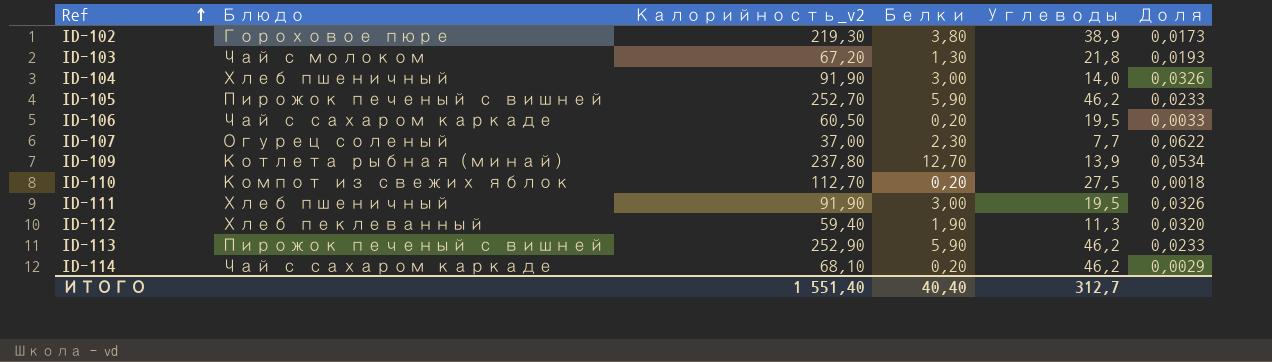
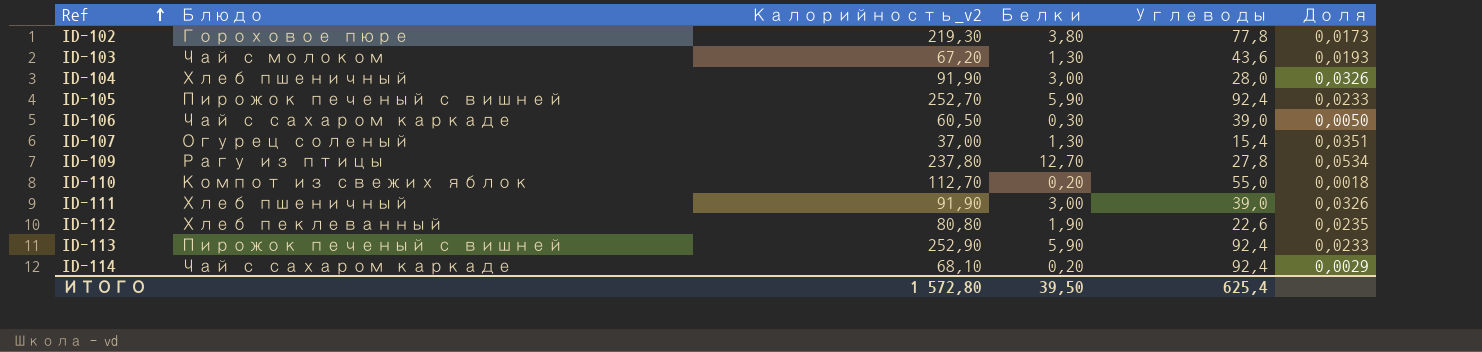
ID-102 | Углеводы: 38,9 -> 77,8
ID-103 | Углеводы: 21,8 -> 43,6
ID-104 | Углеводы: 14,0 -> 28,0
ID-105 | Углеводы: 46,2 -> 92,4
ID-106 | Белки: 0,20 -> 0,30
ID-106 | Углеводы: 19,5 -> 39,0
ID-106 | Доля: 0,0033 -> 0,0050
ID-107 | Белки: 2,30 -> 1,30
ID-107 | Углеводы: 7,7 -> 15,4
ID-107 | Доля: 0,0622 -> 0,0351
ID-109 | Блюдо: Котлета рыбная (минай) -> Рагу из птицы
ID-109 | Углеводы: 13,9 -> 27,8
ID-110 | Углеводы: 27,5 -> 55,0
ID-111 | Углеводы: 19,5 -> 39,0
ID-112 | Калорийность_v2: 59,40 -> 80,80
ID-112 | Углеводы: 11,3 -> 22,6
ID-112 | Доля: 0,0320 -> 0,0235
ID-113 | Углеводы: 46,2 -> 92,4
ID-114 | Углеводы: 46,2 -> 92,4
ИТОГО | Калорийность_v2: 1 551,40 -> 1 572,80
ИТОГО | Белки: 40,40 -> 39,50
ИТОГО | Углеводы: 312,7 -> 625,4

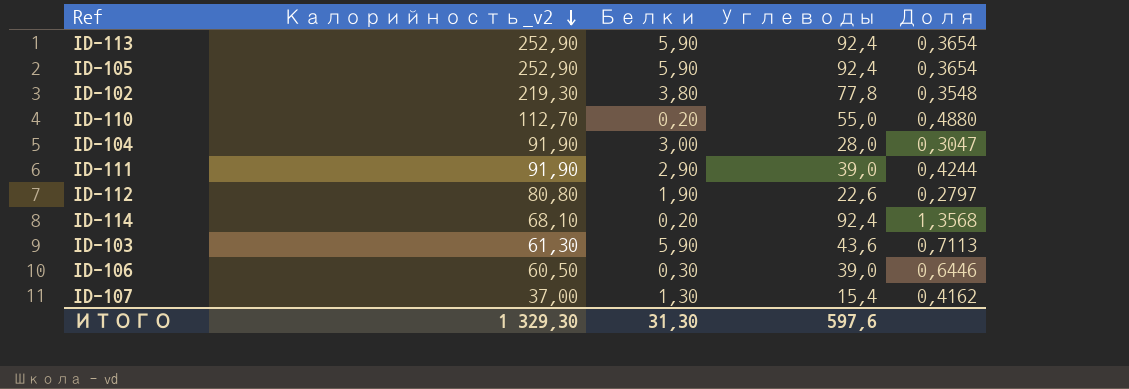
row order: Ref ascending -> Калорийность_v2 descending
column Блюдо | position: 2 -> none
column Доля | formula: [Белки] / [Калорийность_v2] -> [Углеводы] / [Калорийность_v2]
row ID-109: Рагу из птицы | 237,80 | 12,70 | 27,8 | 0,0534 -> none
ID-105 | Калорийность_v2: 252,70 -> 252,90
ID-111 | Белки: 3,00 -> 2,90
ID-103 | Калорийность_v2: 67,20 -> 61,30
ID-103 | Белки: 1,30 -> 5,90
ИТОГО | Калорийность_v2: 1 572,80 -> 1 329,30
ИТОГО | Белки: 39,50 -> 31,30
ИТОГО | Углеводы: 625,4 -> 597,6

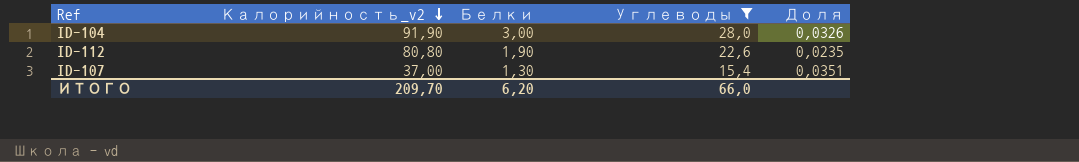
filter: none -> Углеводы <= 28,0
column Доля | formula: [Углеводы] / [Калорийность_v2] -> [Белки] / [Калорийность_v2]
ИТОГО | Калорийность_v2: 1 329,30 -> 209,70
ИТОГО | Белки: 31,30 -> 6,20
ИТОГО | Углеводы: 597,6 -> 66,0

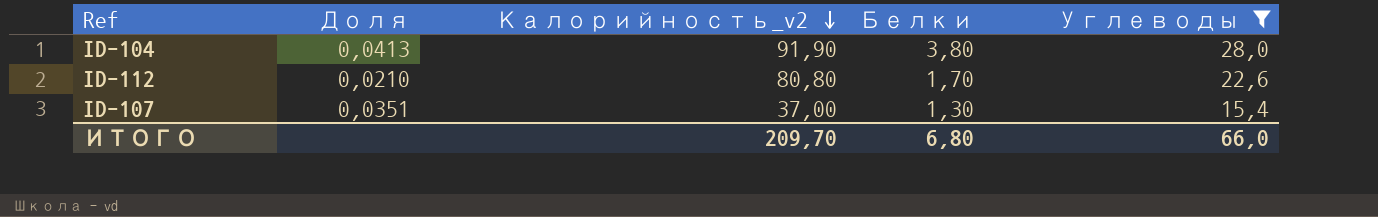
column Доля | position: 5 -> 2
ID-104 | Доля: 0,0326 -> 0,0413
ID-104 | Белки: 3,00 -> 3,80
ID-112 | Доля: 0,0235 -> 0,0210
ID-112 | Белки: 1,90 -> 1,70
ИТОГО | Белки: 6,20 -> 6,80

